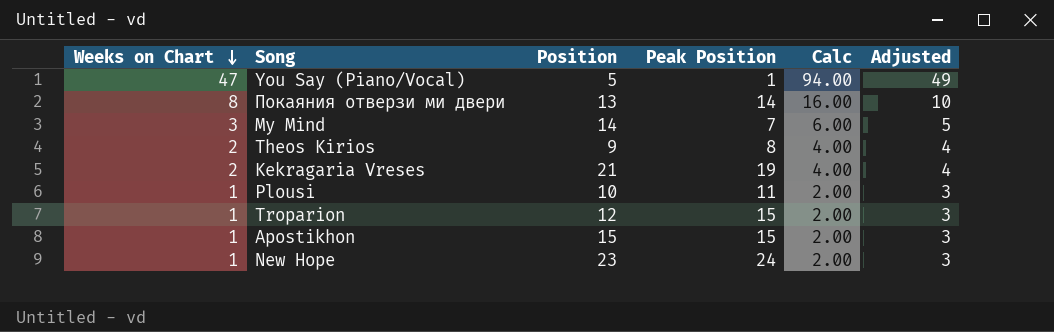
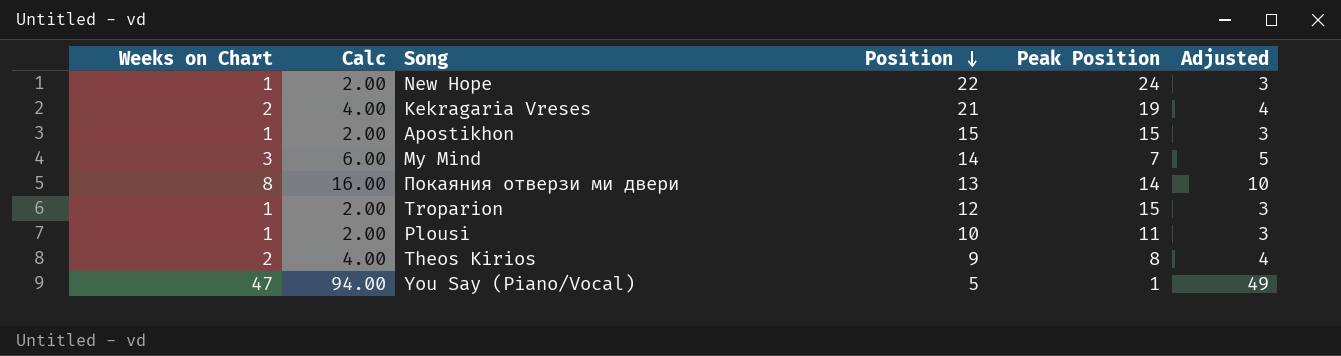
row order: Weeks on Chart descending -> Position descending
column Calc | position: 5 -> 2
New Hope | Position: 23 -> 22

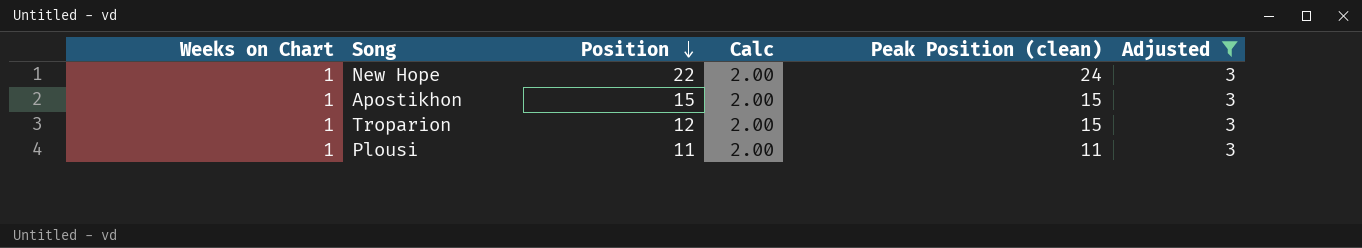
filter: none -> Adjusted = 3
column Calc | position: 2 -> 4
column name: Peak Position -> Peak Position (clean)
Plousi | Position: 10 -> 11

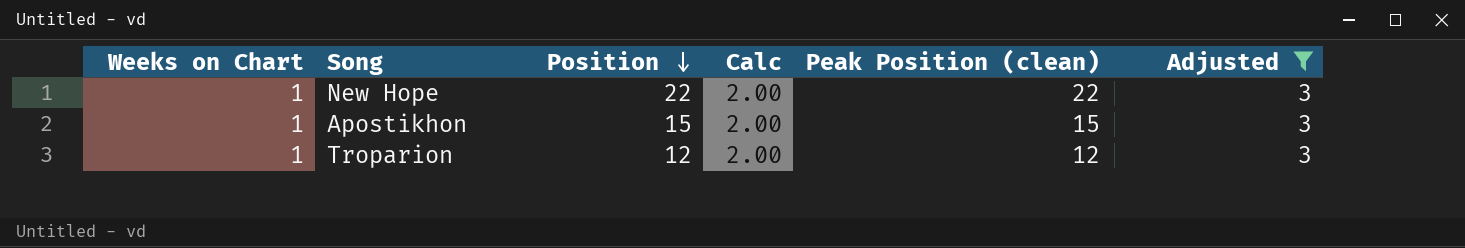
row Plousi: 1 | 11 | 2.00 | 11 | 3 -> none
New Hope | Peak Position (clean): 24 -> 22
Troparion | Peak Position (clean): 15 -> 12

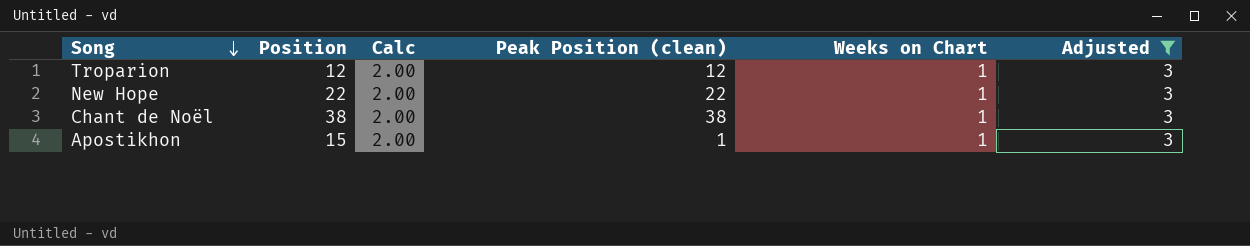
row order: Position descending -> Song descending
column Weeks on Chart | position: 1 -> 5
row Chant de Noël: none -> 38 | 2.00 | 38 | 1 | 3
Apostikhon | Peak Position (clean): 15 -> 1

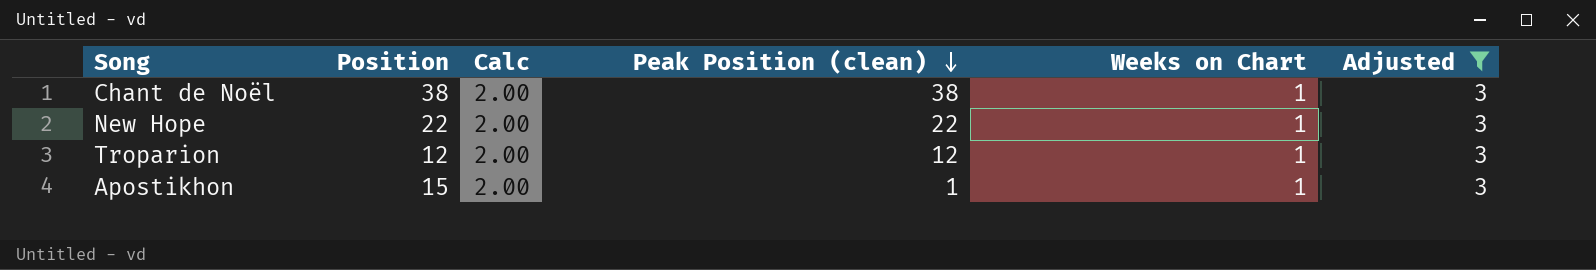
row order: Song descending -> Peak Position (clean) descending

